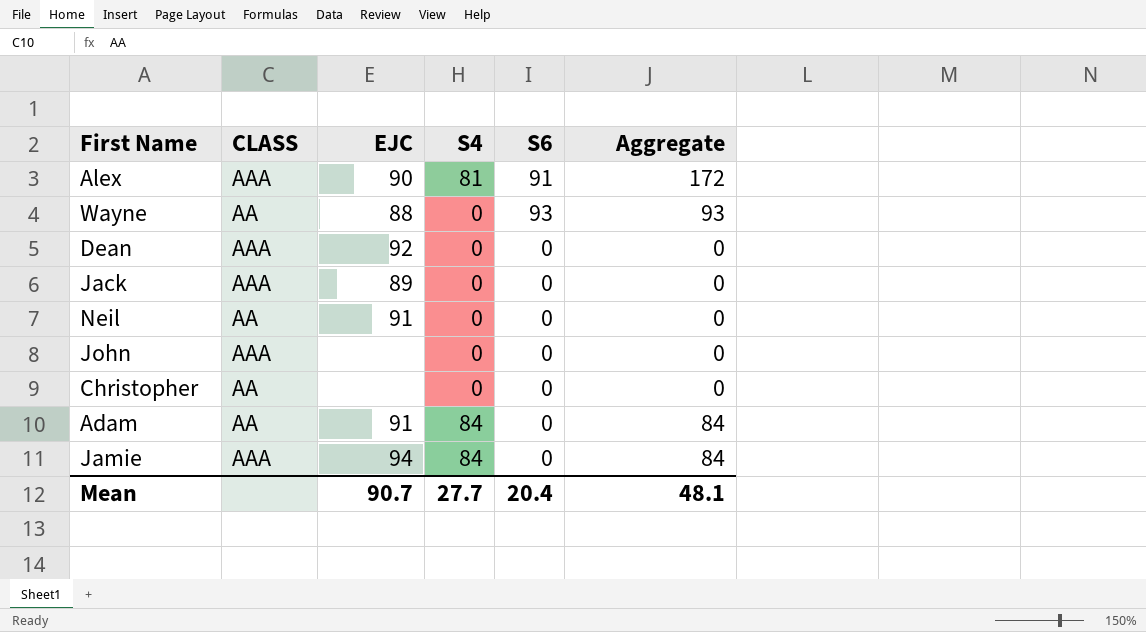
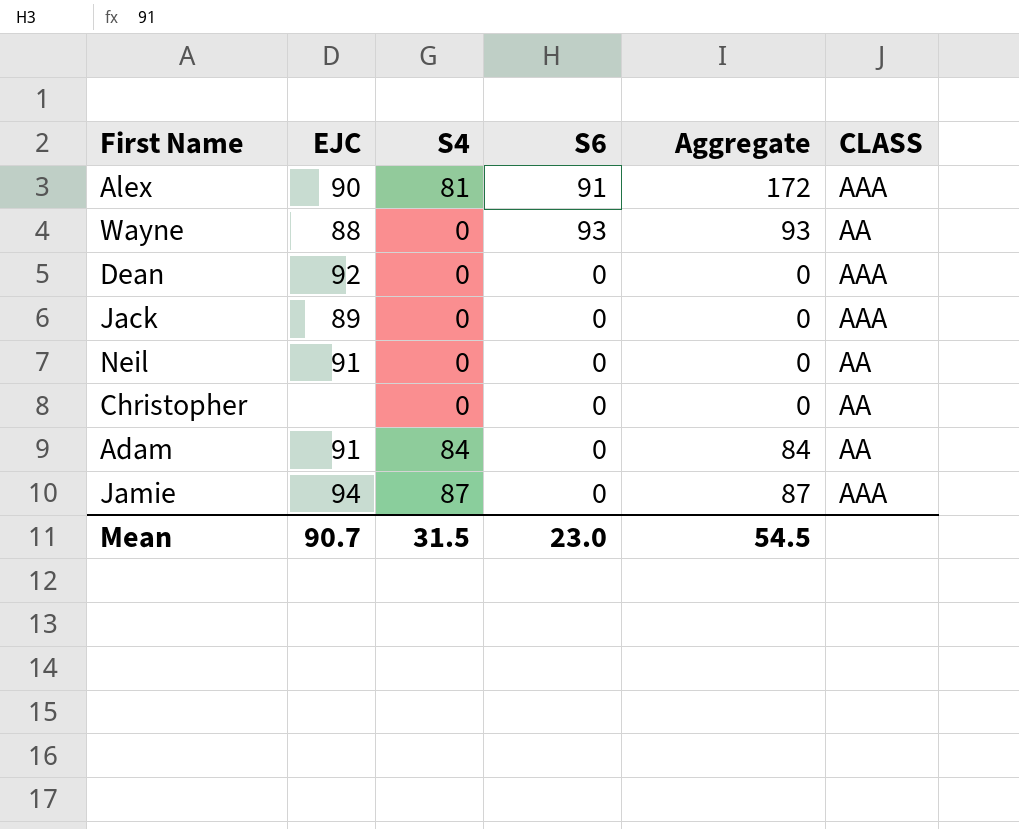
column CLASS | position: 2 -> 6
row John: AAA | none | 0 | 0 | 0 -> none
Jamie | S4: 84 -> 87
Jamie | Aggregate: 84 -> 87
Mean | S4: 27.7 -> 31.5
Mean | S6: 20.4 -> 23.0
Mean | Aggregate: 48.1 -> 54.5

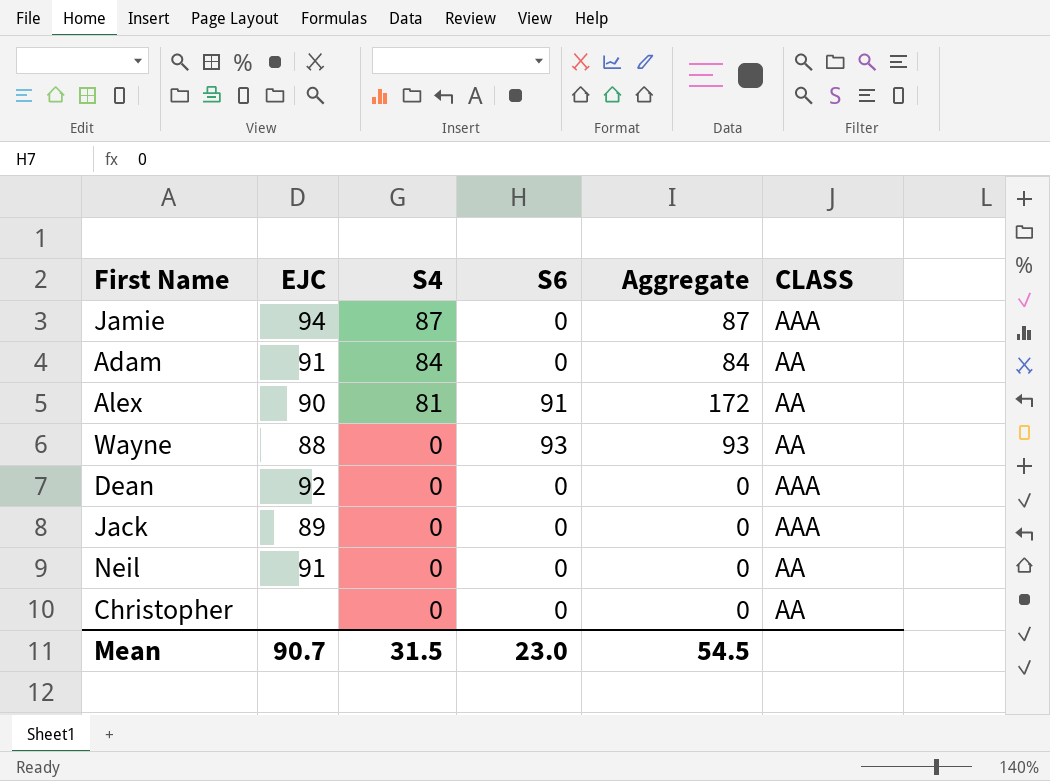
row order: none -> S4 descending
Alex | CLASS: AAA -> AA

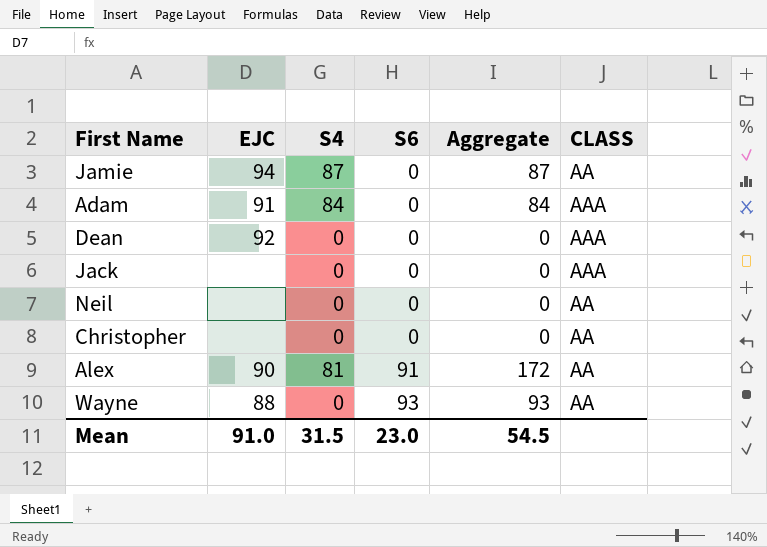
row order: S4 descending -> S6 ascending
Jamie | CLASS: AAA -> AA
Adam | CLASS: AA -> AAA
Jack | EJC: 89 -> none
Neil | EJC: 91 -> none
Mean | EJC: 90.7 -> 91.0

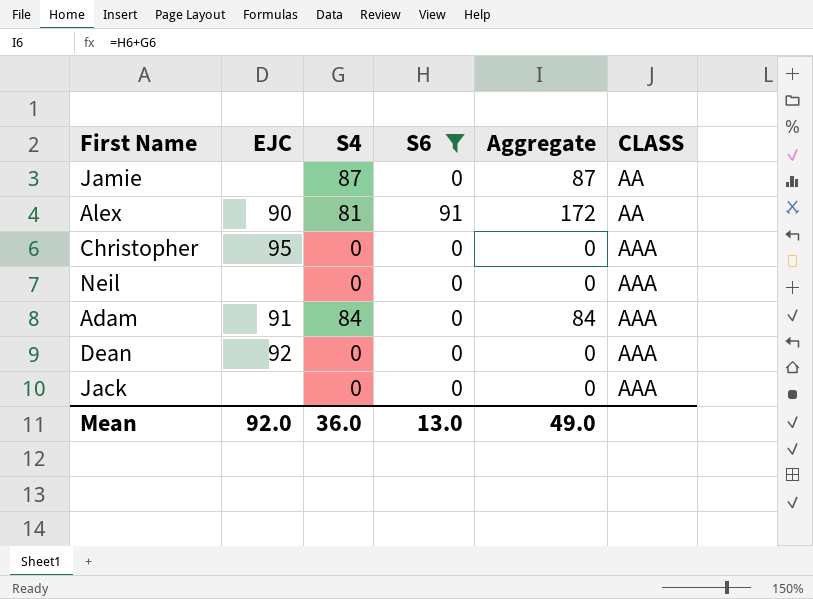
filter: none -> S6 != 93
row order: S6 ascending -> CLASS ascending
Jamie | EJC: 94 -> none
Christopher | EJC: none -> 95
Christopher | CLASS: AA -> AAA
Neil | CLASS: AA -> AAA
Mean | EJC: 91.0 -> 92.0
Mean | S4: 31.5 -> 36.0
Mean | S6: 23.0 -> 13.0
Mean | Aggregate: 54.5 -> 49.0

